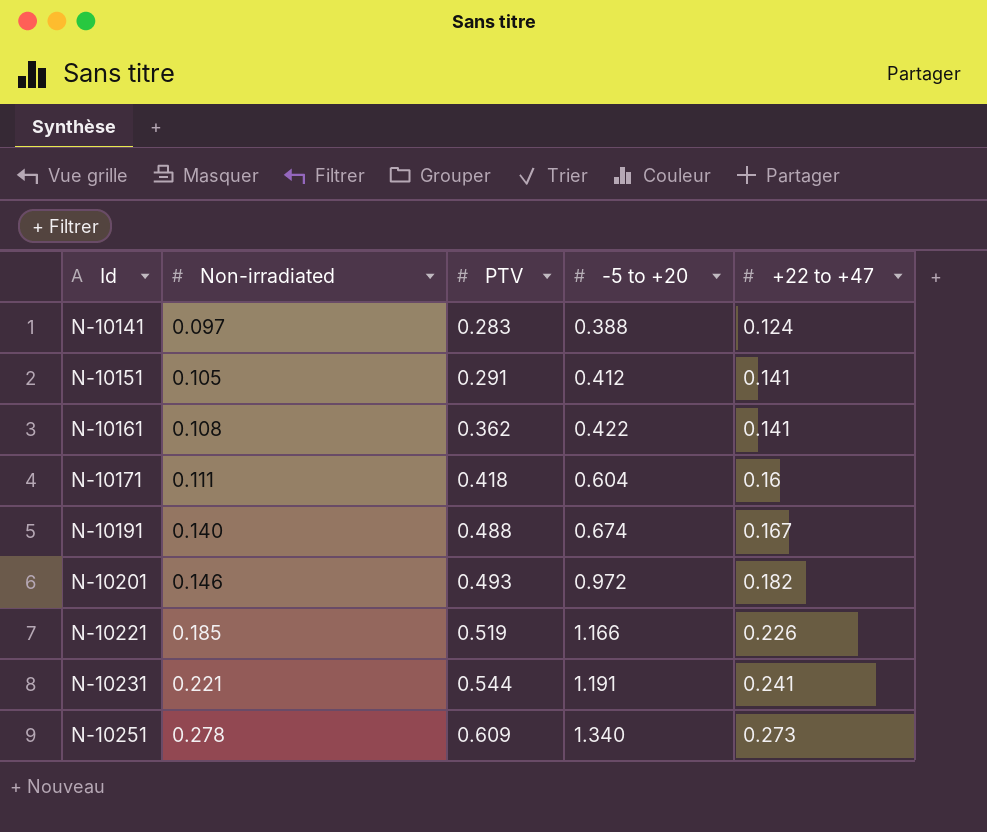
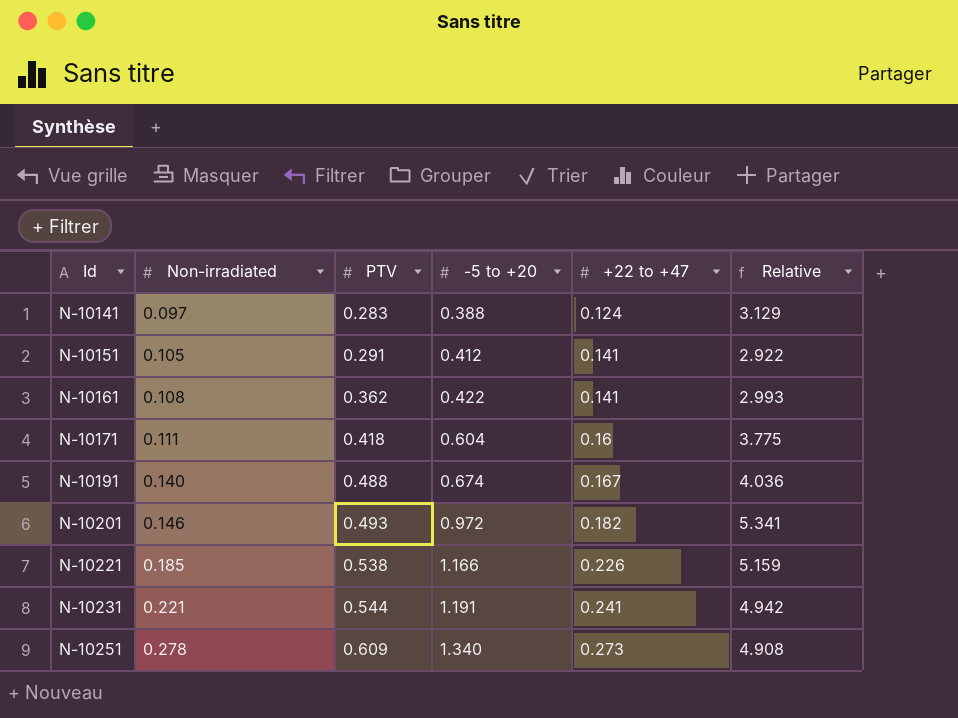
column Relative | formula: none -> [-5 to +20] / [+22 to +47]
N-10221 | PTV: 0.519 -> 0.538

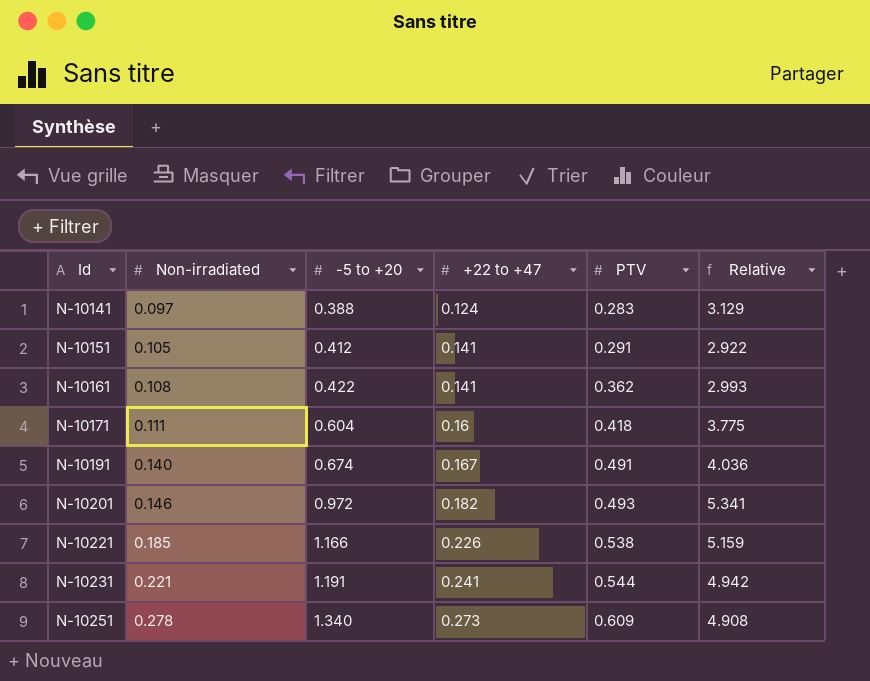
column PTV | position: 3 -> 5
N-10191 | PTV: 0.488 -> 0.491

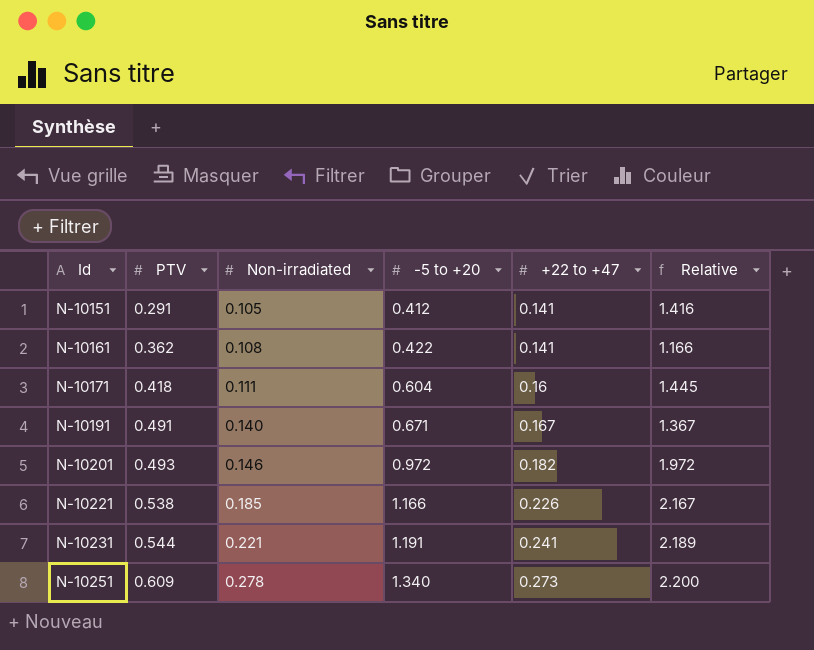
column PTV | position: 5 -> 2
column Relative | formula: [-5 to +20] / [+22 to +47] -> [-5 to +20] / [PTV]
row N-10141: 0.097 | 0.388 | 0.124 | 0.283 | 3.129 -> none
N-10191 | -5 to +20: 0.674 -> 0.671

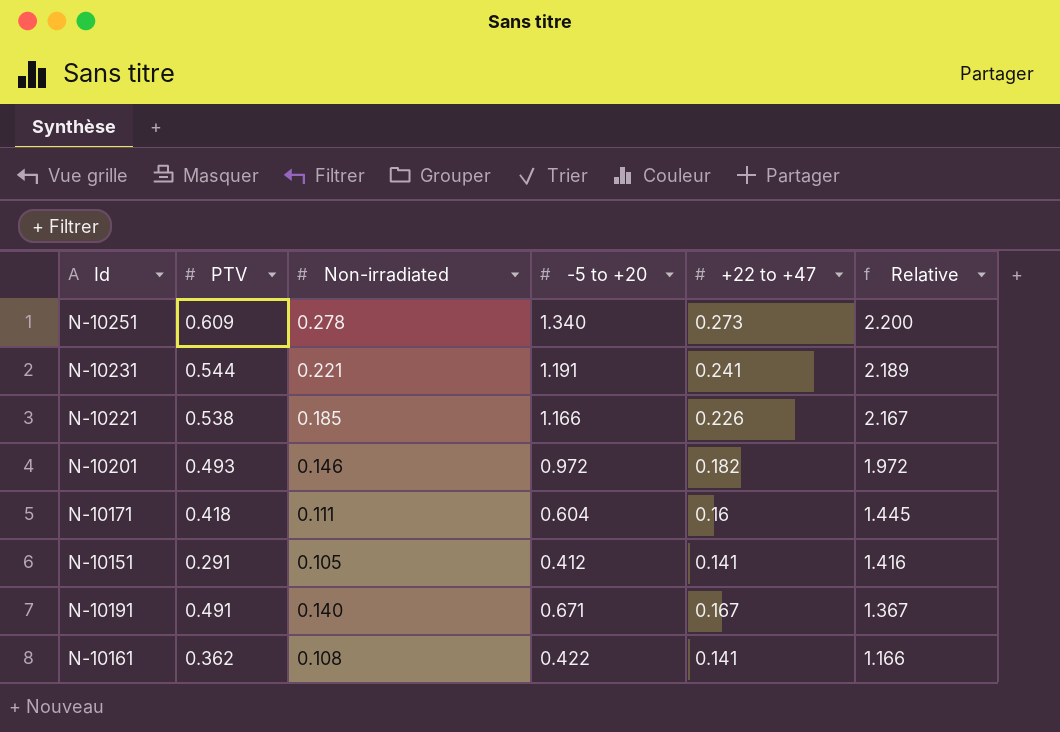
row order: Id ascending -> Relative descending

